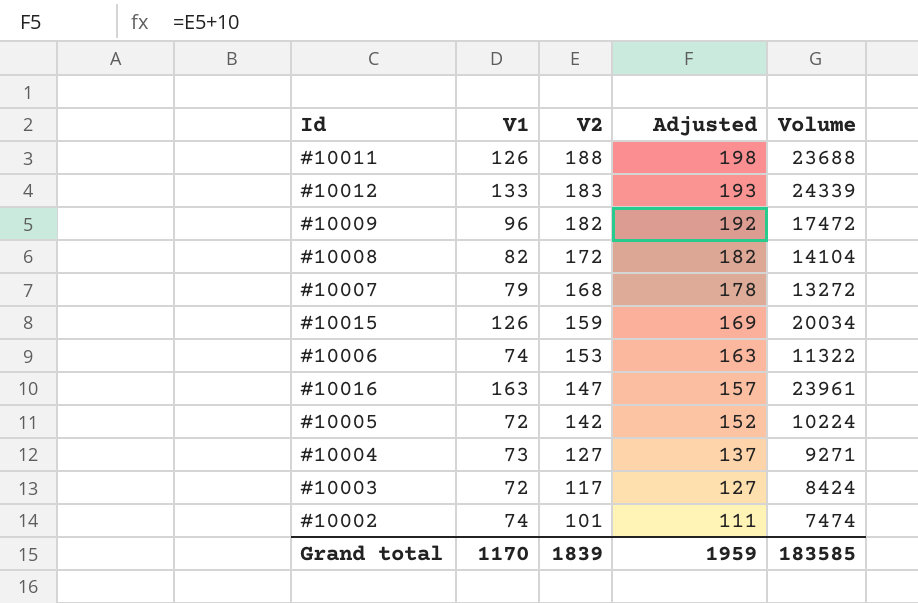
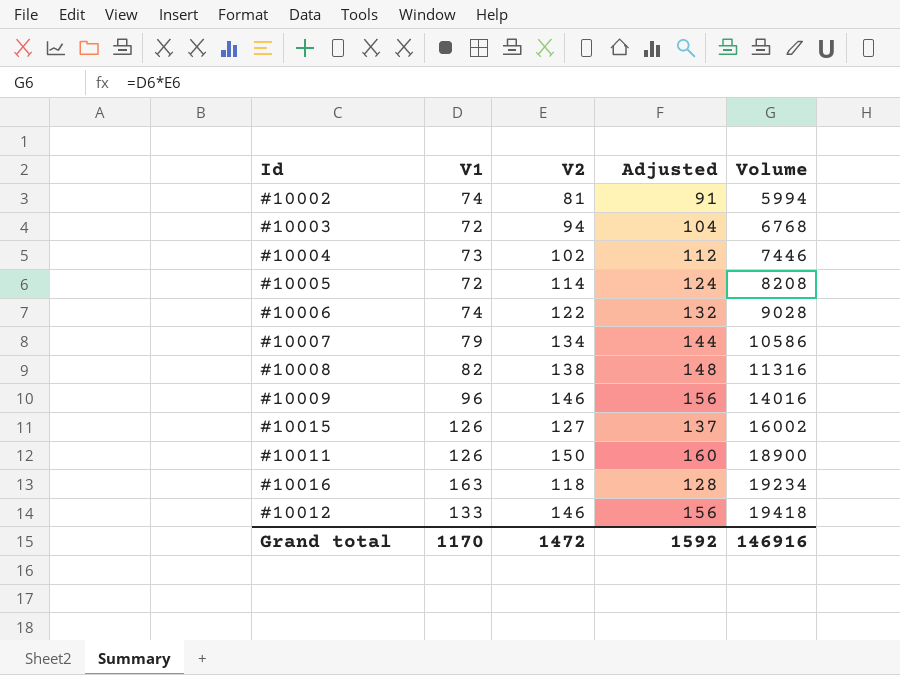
row order: V2 descending -> Volume ascending
#10002 | V2: 101 -> 81
#10002 | Adjusted: 111 -> 91
#10002 | Volume: 7474 -> 5994
#10003 | V2: 117 -> 94
#10003 | Adjusted: 127 -> 104
#10003 | Volume: 8424 -> 6768
#10004 | V2: 127 -> 102
#10004 | Adjusted: 137 -> 112
#10004 | Volume: 9271 -> 7446
#10005 | V2: 142 -> 114
#10005 | Adjusted: 152 -> 124
#10005 | Volume: 10224 -> 8208
#10006 | V2: 153 -> 122
#10006 | Adjusted: 163 -> 132
#10006 | Volume: 11322 -> 9028
#10007 | V2: 168 -> 134
#10007 | Adjusted: 178 -> 144
#10007 | Volume: 13272 -> 10586
#10008 | V2: 172 -> 138
#10008 | Adjusted: 182 -> 148
#10008 | Volume: 14104 -> 11316
#10009 | V2: 182 -> 146
#10009 | Adjusted: 192 -> 156
#10009 | Volume: 17472 -> 14016
#10015 | V2: 159 -> 127
#10015 | Adjusted: 169 -> 137
#10015 | Volume: 20034 -> 16002
#10011 | V2: 188 -> 150
#10011 | Adjusted: 198 -> 160
#10011 | Volume: 23688 -> 18900
#10016 | V2: 147 -> 118
#10016 | Adjusted: 157 -> 128
#10016 | Volume: 23961 -> 19234
#10012 | V2: 183 -> 146
#10012 | Adjusted: 193 -> 156
#10012 | Volume: 24339 -> 19418
Grand total | V2: 1839 -> 1472
Grand total | Adjusted: 1959 -> 1592
Grand total | Volume: 183585 -> 146916

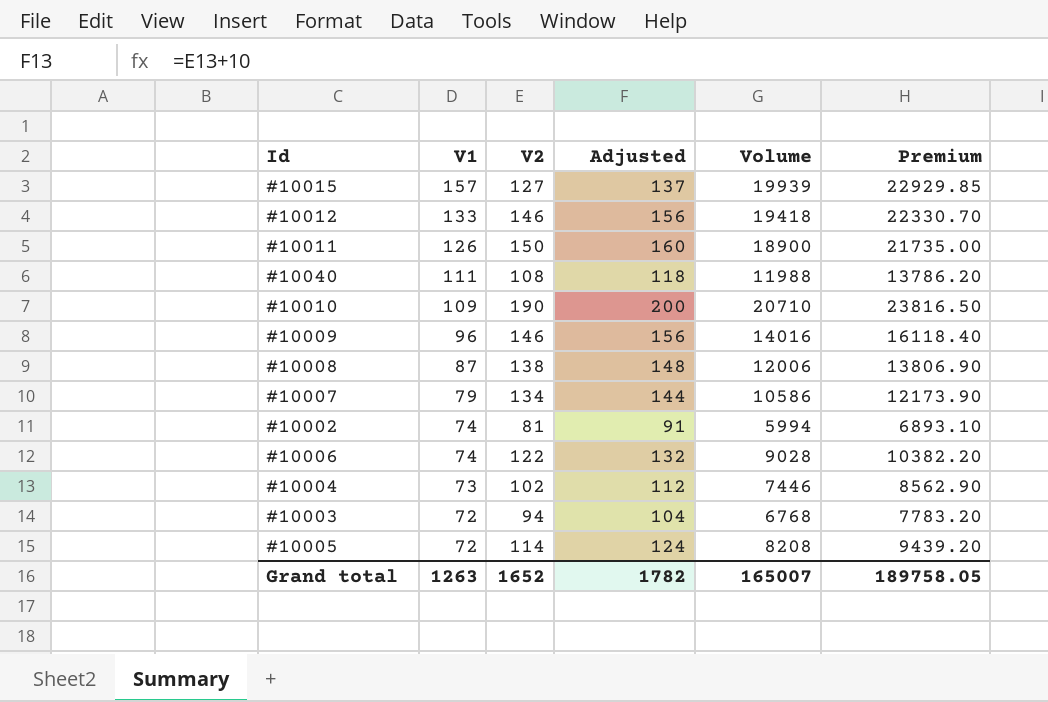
row order: Volume ascending -> V1 descending
column Premium | formula: none -> [Volume] * 1.15
row #10016: 163 | 118 | 128 | 19234 -> none
#10015 | V1: 126 -> 157
#10015 | Volume: 16002 -> 19939
row #10040: none -> 111 | 108 | 118 | 11988 | 13786.20
row #10010: none -> 109 | 190 | 200 | 20710 | 23816.50
#10008 | V1: 82 -> 87
#10008 | Volume: 11316 -> 12006
Grand total | V1: 1170 -> 1263
Grand total | V2: 1472 -> 1652
Grand total | Adjusted: 1592 -> 1782
Grand total | Volume: 146916 -> 165007

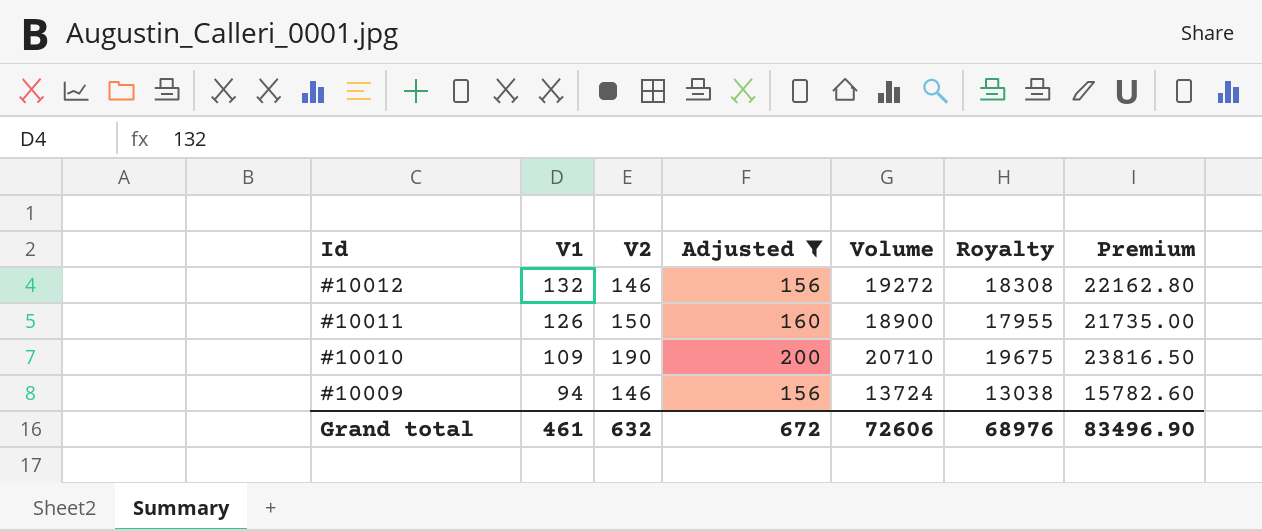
filter: none -> Adjusted >= 156
column Royalty | formula: none -> [Volume] * 0.95
#10012 | V1: 133 -> 132
#10012 | Volume: 19418 -> 19272
#10012 | Premium: 22330.70 -> 22162.80
#10009 | V1: 96 -> 94
#10009 | Volume: 14016 -> 13724
#10009 | Premium: 16118.40 -> 15782.60
Grand total | V1: 1263 -> 461
Grand total | V2: 1652 -> 632
Grand total | Adjusted: 1782 -> 672
Grand total | Volume: 165007 -> 72606
Grand total | Premium: 189758.05 -> 83496.90

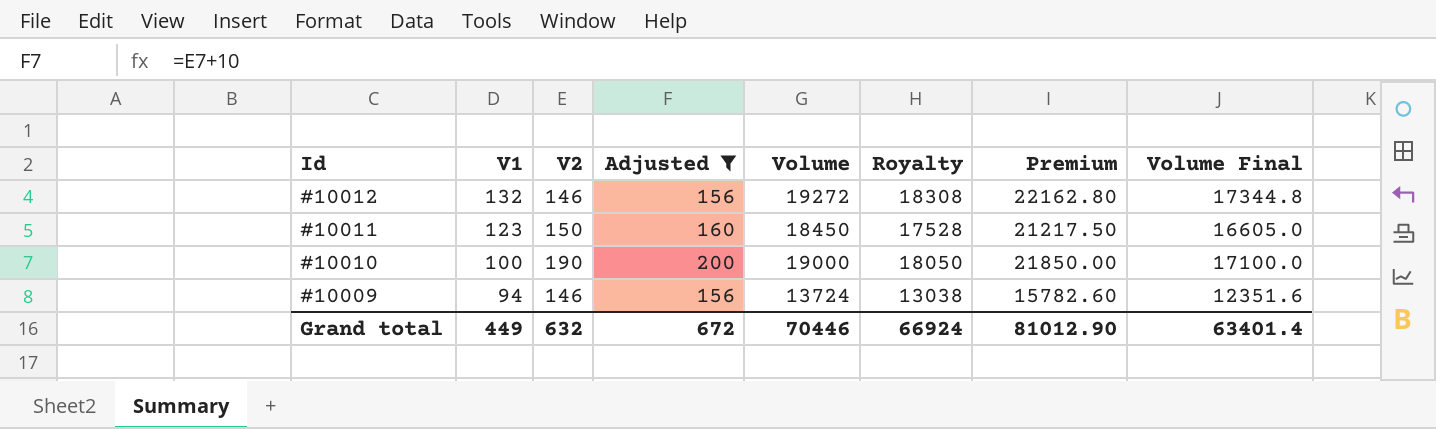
column Volume Final | formula: none -> [Volume] * 0.9
#10011 | V1: 126 -> 123
#10011 | Volume: 18900 -> 18450
#10011 | Royalty: 17955 -> 17528
#10011 | Premium: 21735.00 -> 21217.50
#10010 | V1: 109 -> 100
#10010 | Volume: 20710 -> 19000
#10010 | Royalty: 19675 -> 18050
#10010 | Premium: 23816.50 -> 21850.00
Grand total | V1: 461 -> 449
Grand total | Volume: 72606 -> 70446
Grand total | Royalty: 68976 -> 66924
Grand total | Premium: 83496.90 -> 81012.90

